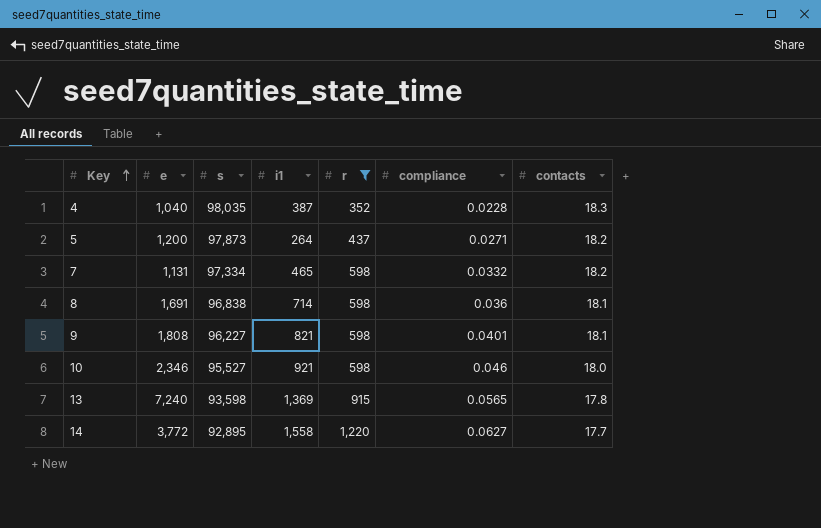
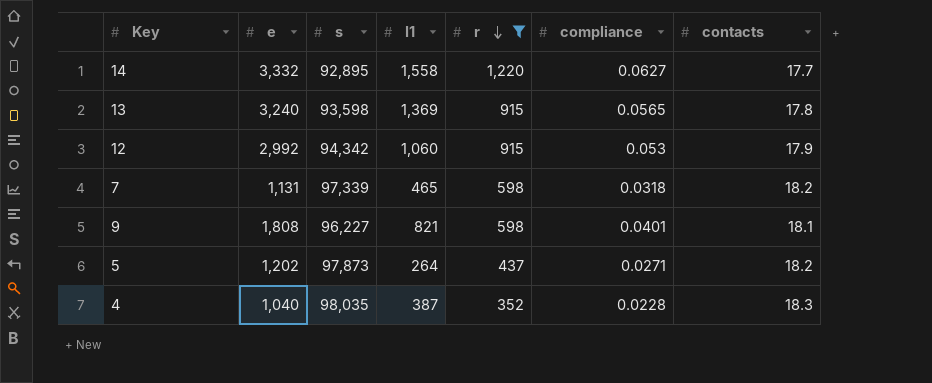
row order: Key ascending -> r descending
column name: i1 -> I1
row 8: 1,691 | 96,838 | 714 | 598 | 0.036 | 18.1 -> none
row 10: 2,346 | 95,527 | 921 | 598 | 0.046 | 18.0 -> none
14 | e: 3,772 -> 3,332
13 | e: 7,240 -> 3,240
row 12: none -> 2,992 | 94,342 | 1,060 | 915 | 0.053 | 17.9
7 | s: 97,334 -> 97,339
7 | compliance: 0.0332 -> 0.0318
5 | e: 1,200 -> 1,202

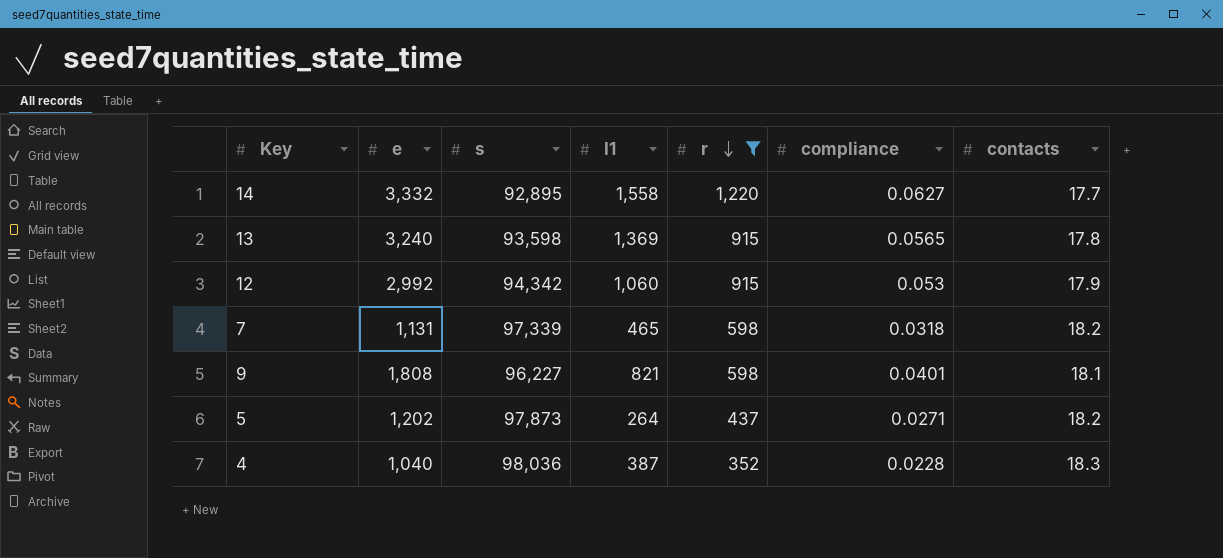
4 | s: 98,035 -> 98,036

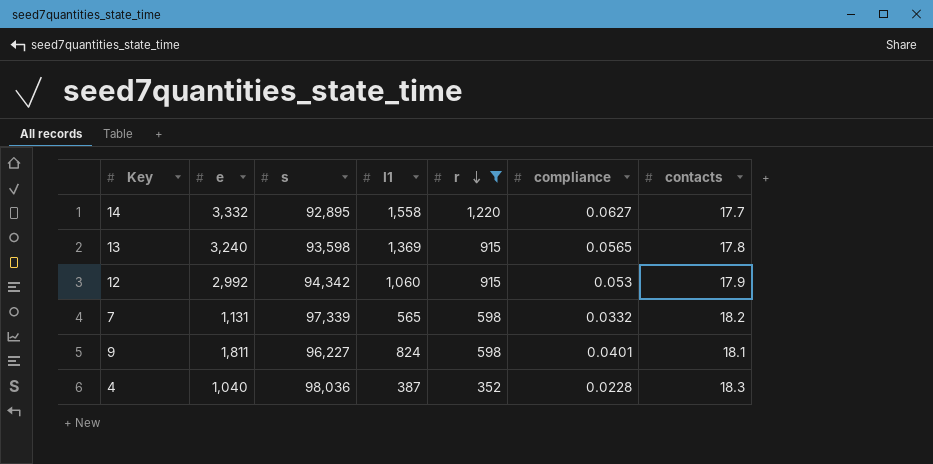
row 5: 1,202 | 97,873 | 264 | 437 | 0.0271 | 18.2 -> none
7 | I1: 465 -> 565
7 | compliance: 0.0318 -> 0.0332
9 | e: 1,808 -> 1,811
9 | I1: 821 -> 824

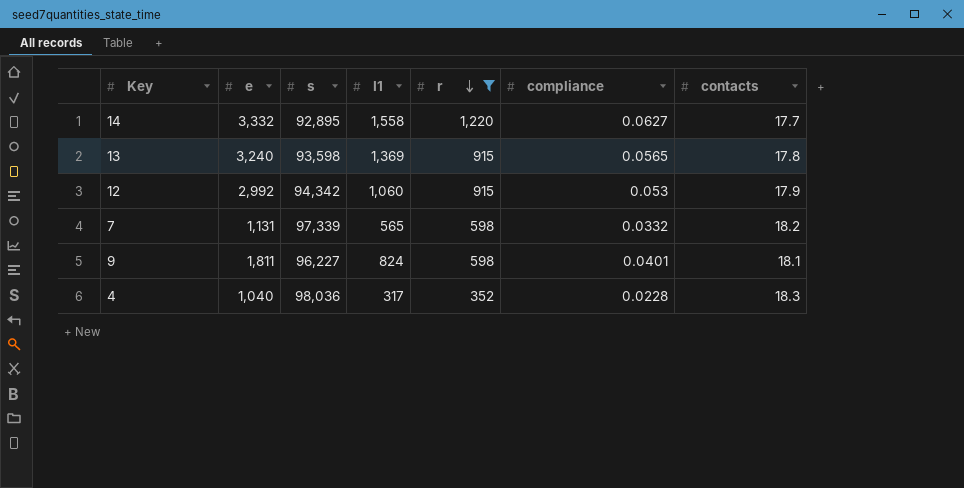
4 | I1: 387 -> 317

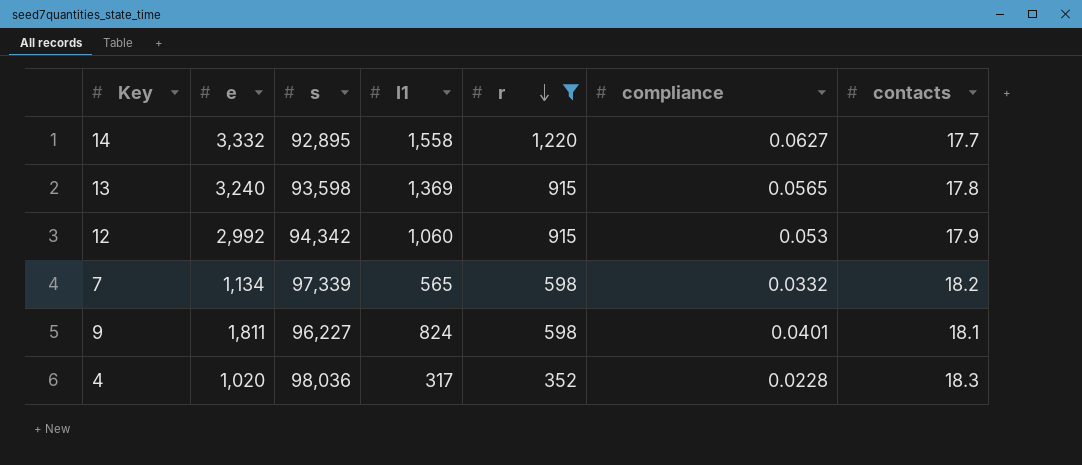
7 | e: 1,131 -> 1,134
4 | e: 1,040 -> 1,020

